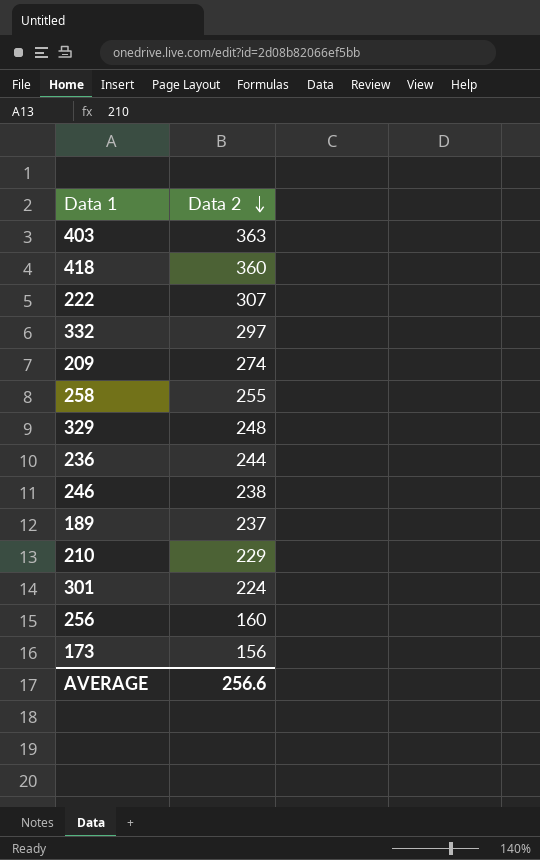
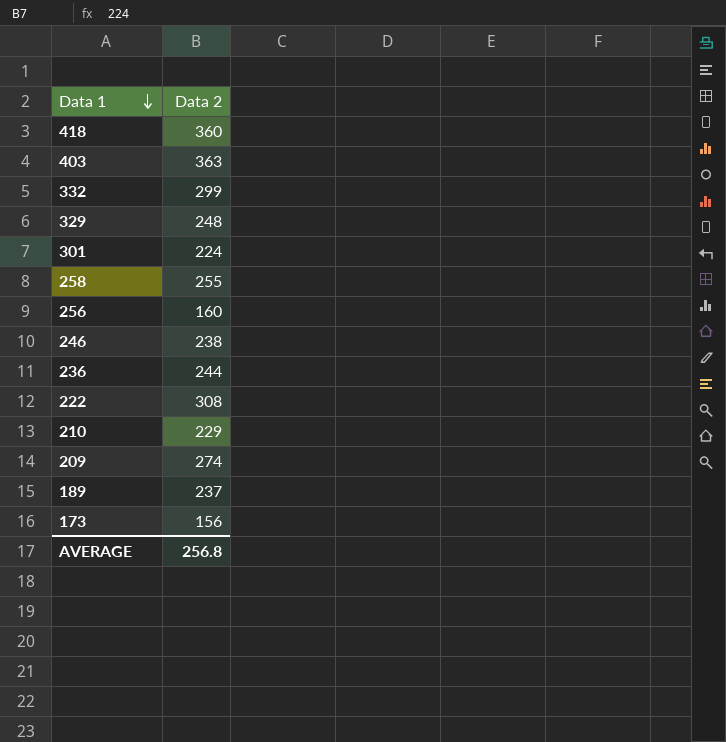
row order: Data 2 descending -> Data 1 descending
332 | Data 2: 297 -> 299
222 | Data 2: 307 -> 308
AVERAGE | Data 2: 256.6 -> 256.8

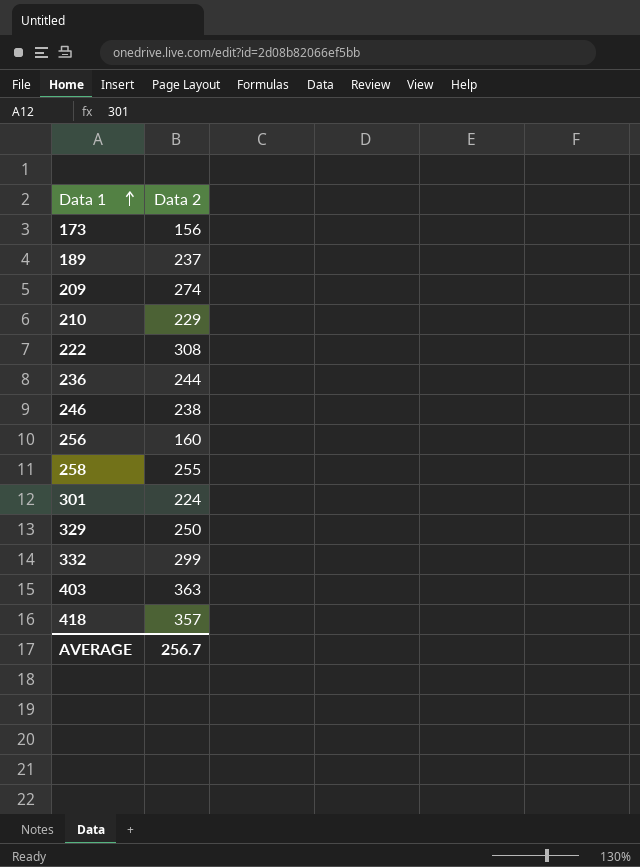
row order: Data 1 descending -> Data 1 ascending
329 | Data 2: 248 -> 250
418 | Data 2: 360 -> 357
AVERAGE | Data 2: 256.8 -> 256.7

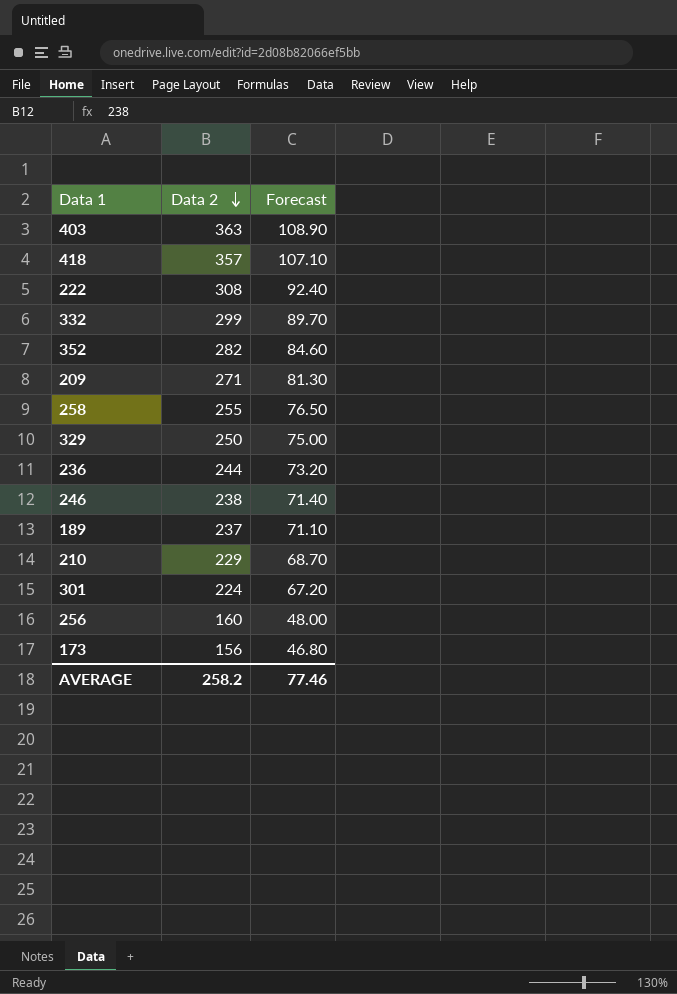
row order: Data 1 ascending -> Data 2 descending
column Forecast | formula: none -> [Data 2] * 0.3
row 352: none -> 282 | 84.60
209 | Data 2: 274 -> 271
AVERAGE | Data 2: 256.7 -> 258.2

